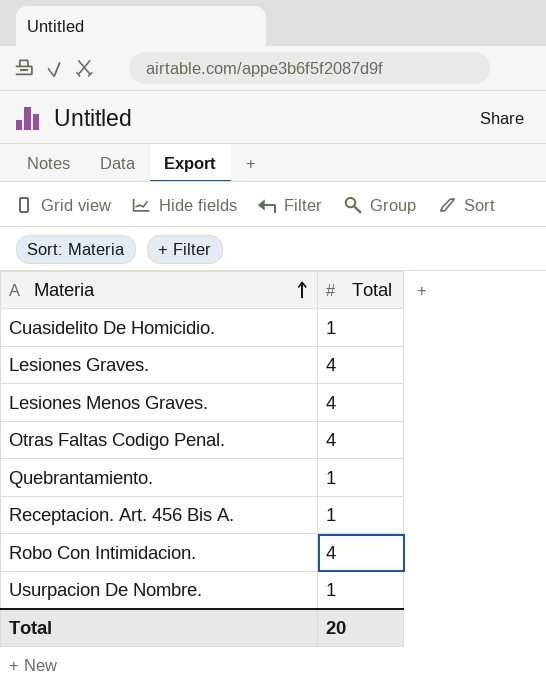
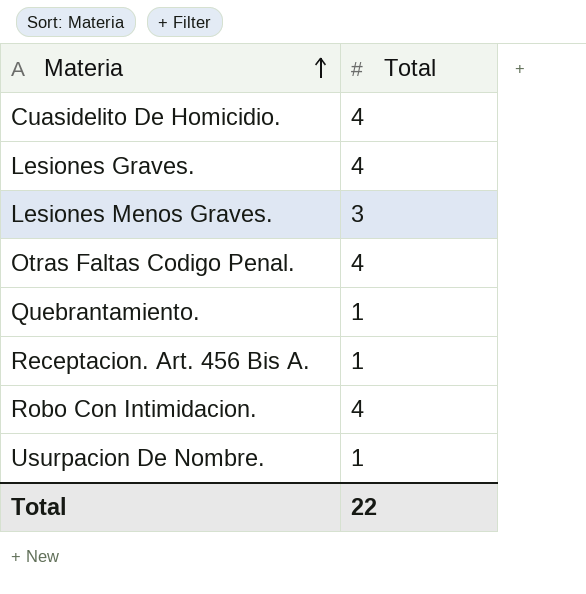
Cuasidelito De Homicidio. | Total: 1 -> 4
Lesiones Menos Graves. | Total: 4 -> 3
Total | Total: 20 -> 22

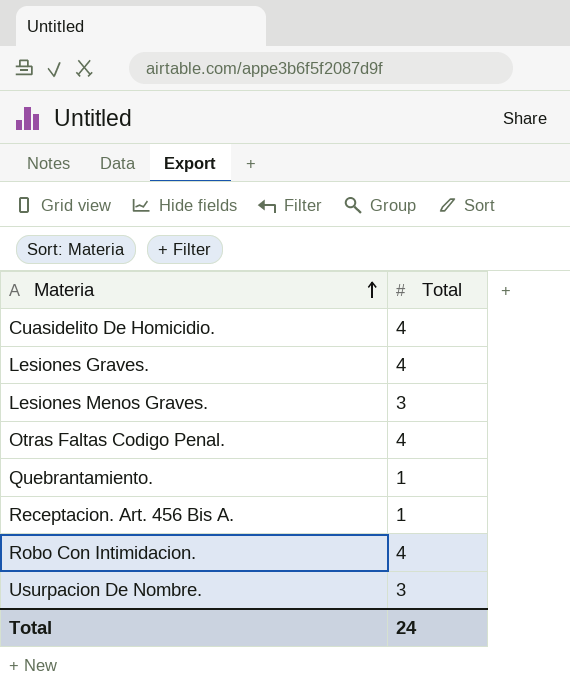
Usurpacion De Nombre. | Total: 1 -> 3
Total | Total: 22 -> 24

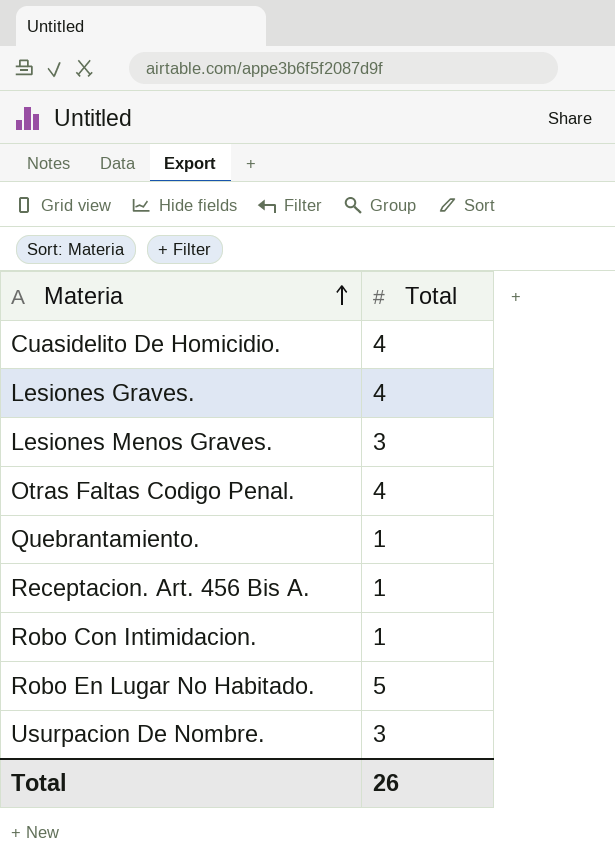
Robo Con Intimidacion. | Total: 4 -> 1
row Robo En Lugar No Habitado.: none -> 5
Total | Total: 24 -> 26

